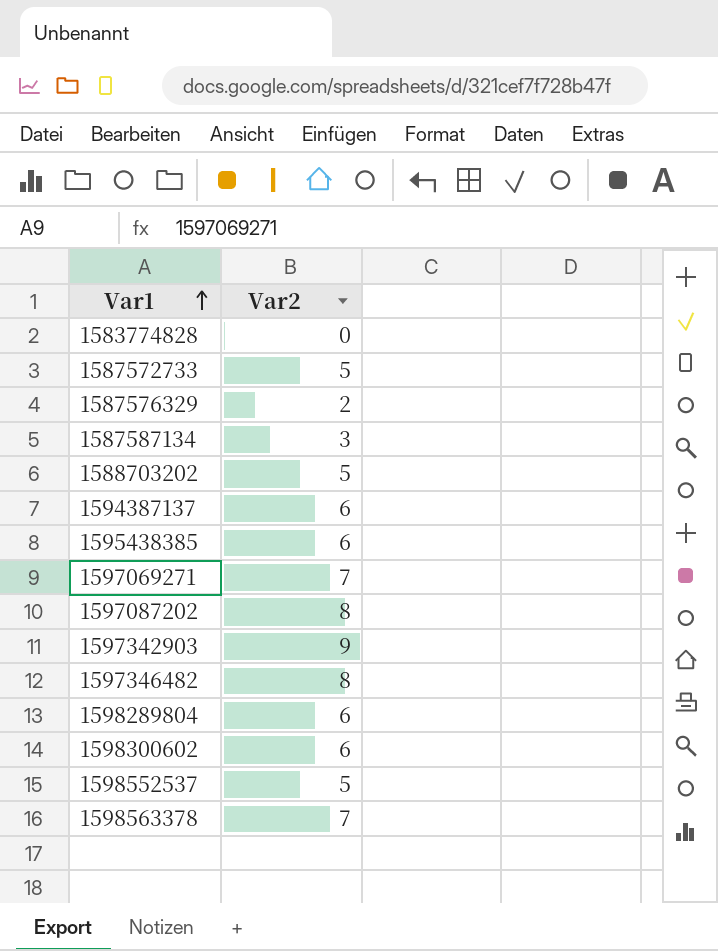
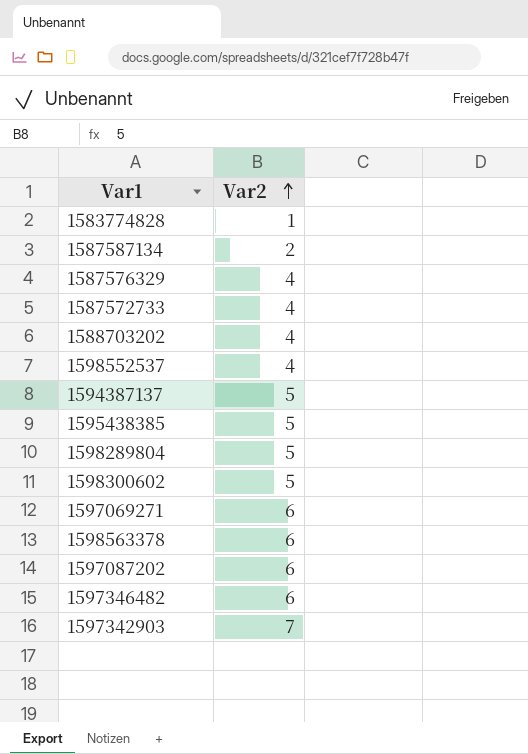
row order: Var1 ascending -> Var2 ascending
1583774828 | Var2: 0 -> 1
1587587134 | Var2: 3 -> 2
1587576329 | Var2: 2 -> 4
1587572733 | Var2: 5 -> 4
1588703202 | Var2: 5 -> 4
1598552537 | Var2: 5 -> 4
1594387137 | Var2: 6 -> 5
1595438385 | Var2: 6 -> 5
1598289804 | Var2: 6 -> 5
1598300602 | Var2: 6 -> 5
1597069271 | Var2: 7 -> 6
1598563378 | Var2: 7 -> 6
1597087202 | Var2: 8 -> 6
1597346482 | Var2: 8 -> 6
1597342903 | Var2: 9 -> 7

